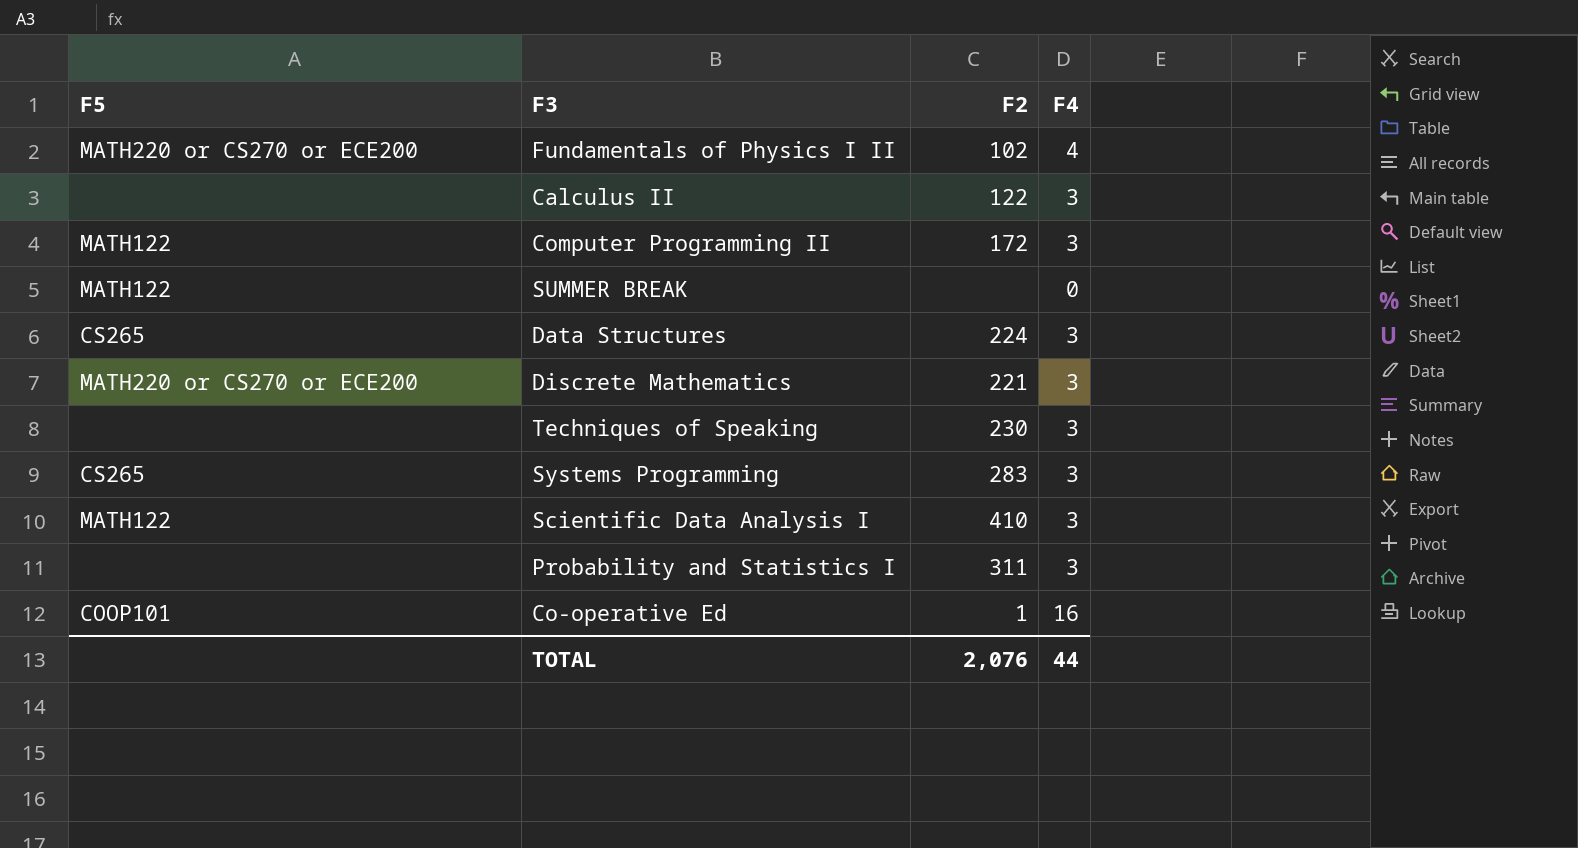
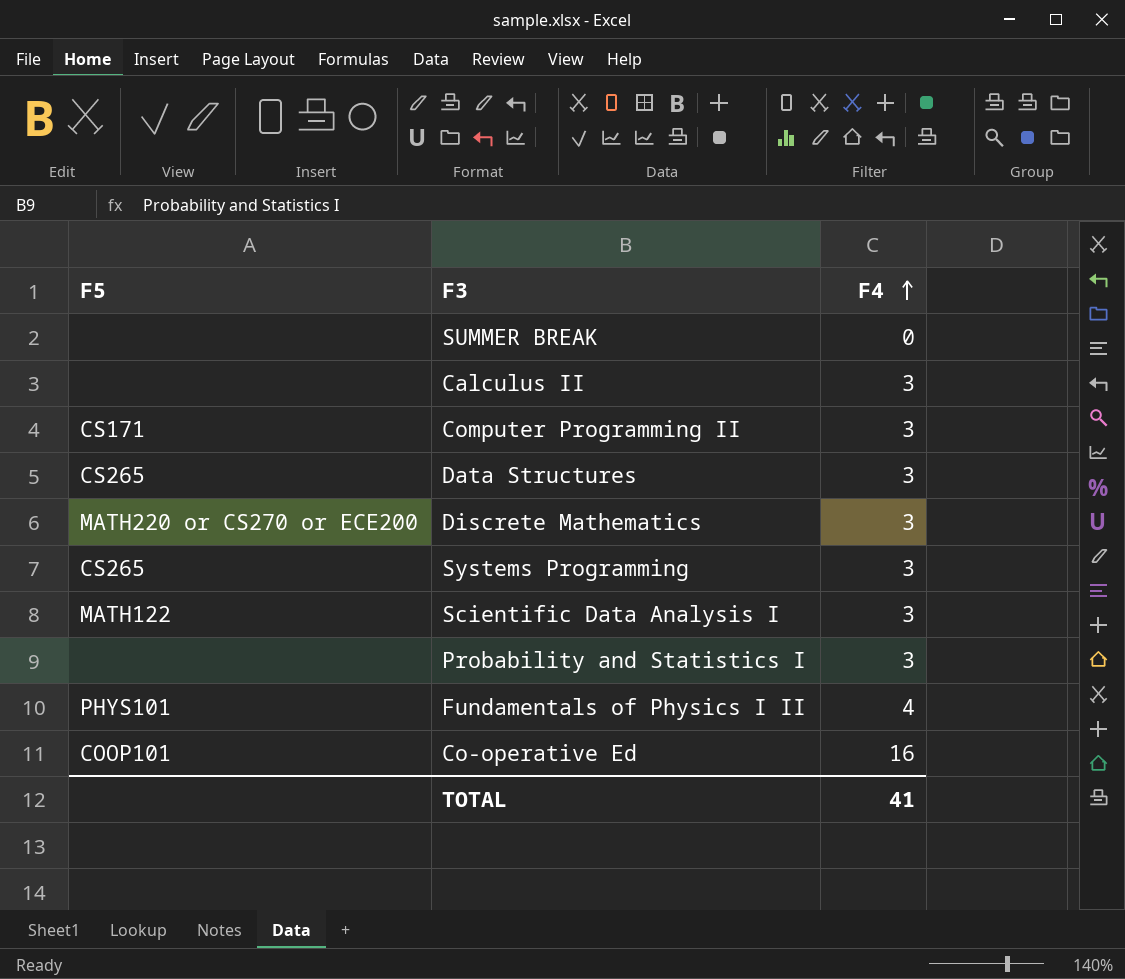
row order: none -> F4 ascending
column F2 | position: 3 -> none
row Techniques of Speaking: none | 230 | 3 -> none
SUMMER BREAK | F5: MATH122 -> none
Computer Programming II | F5: MATH122 -> CS171
Fundamentals of Physics I II | F5: MATH220 or CS270 or ECE200 -> PHYS101
TOTAL | F4: 44 -> 41

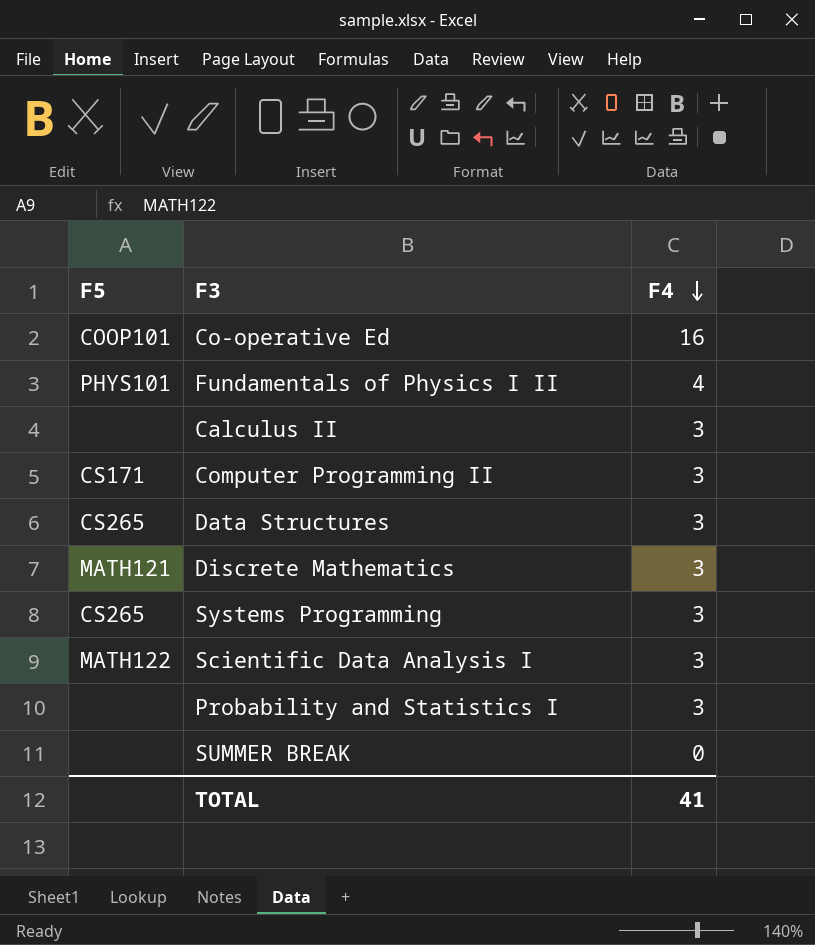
row order: F4 ascending -> F4 descending
Discrete Mathematics | F5: MATH220 or CS270 or ECE200 -> MATH121

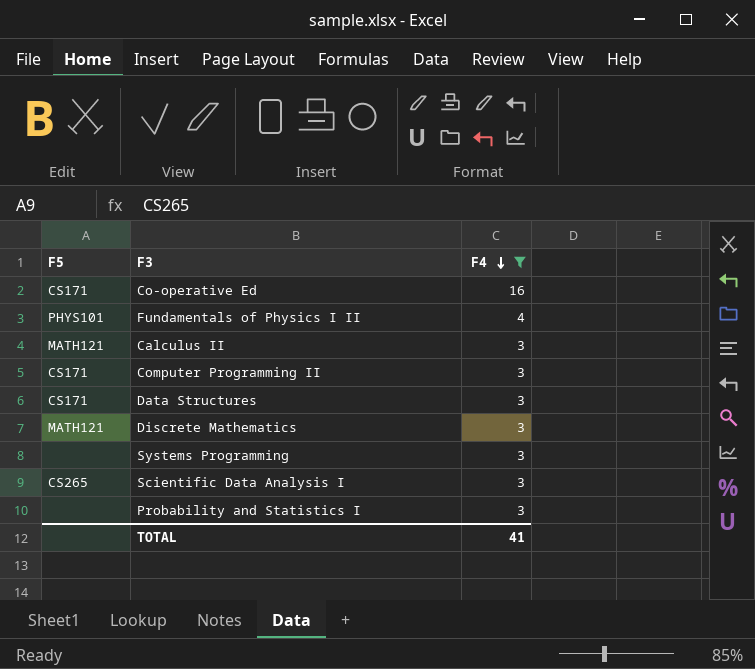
filter: none -> F4 != 0
Co-operative Ed | F5: COOP101 -> CS171
Calculus II | F5: none -> MATH121
Data Structures | F5: CS265 -> CS171
Systems Programming | F5: CS265 -> none
Scientific Data Analysis I | F5: MATH122 -> CS265

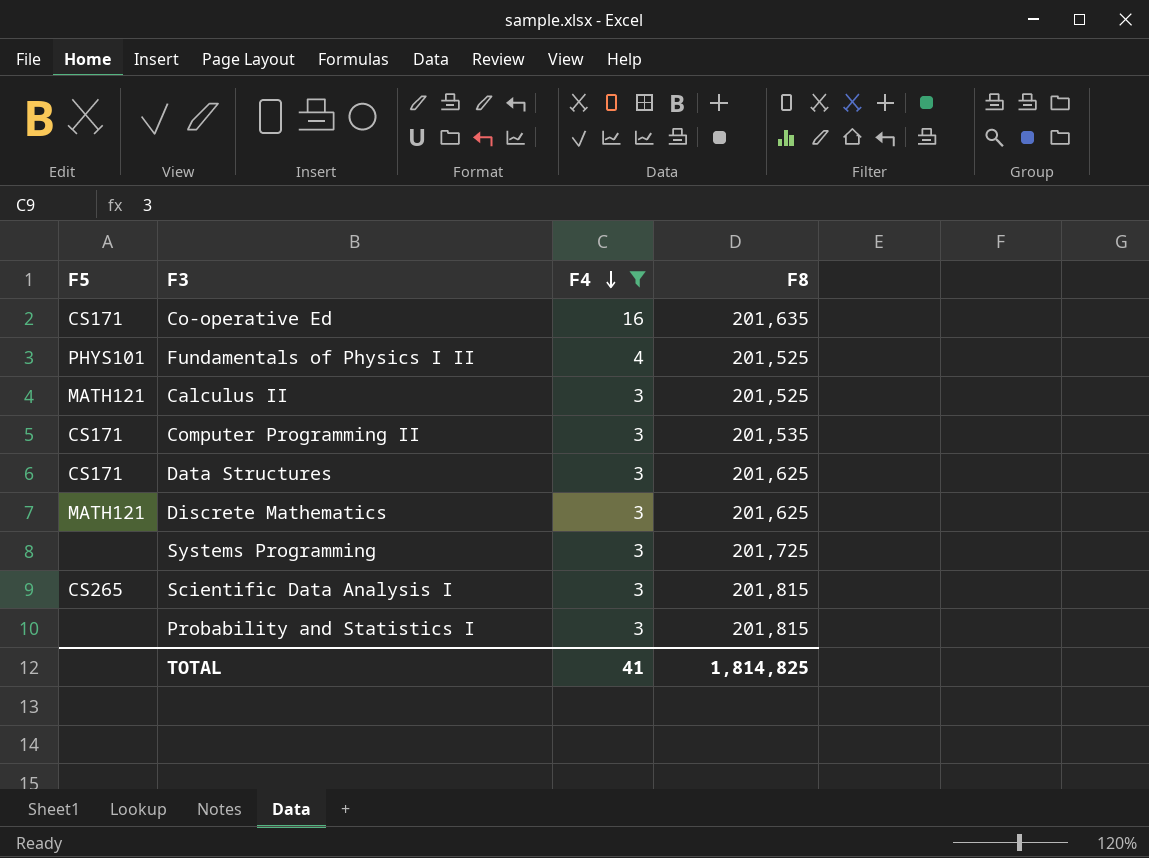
column F8 | position: none -> 4

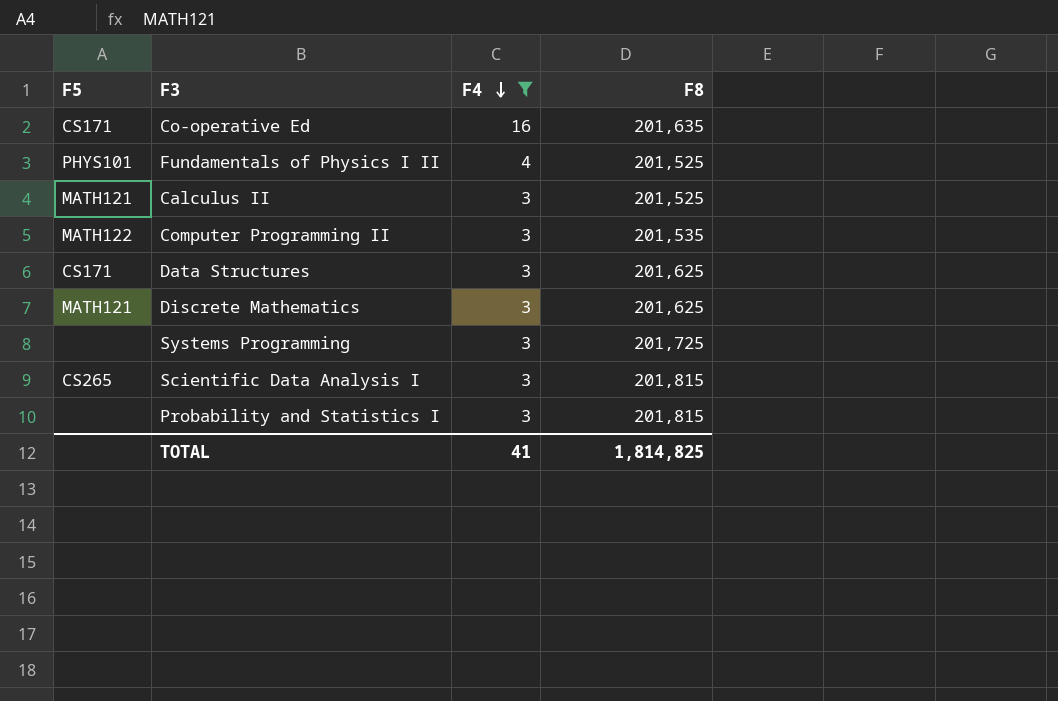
Computer Programming II | F5: CS171 -> MATH122

